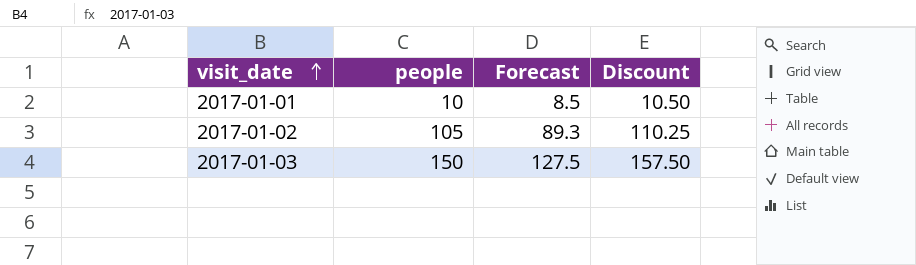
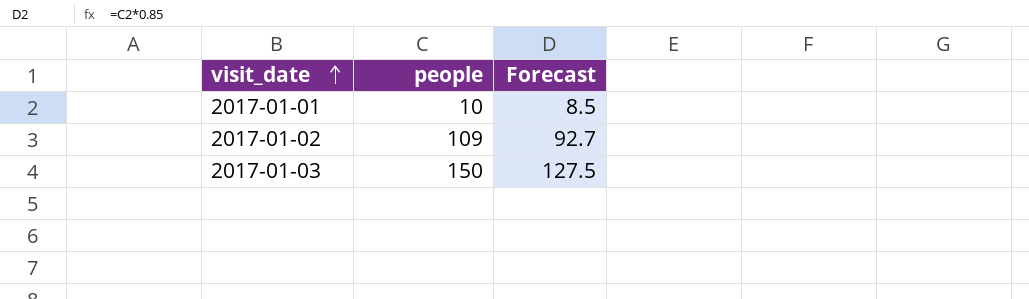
column Discount | formula: [people] * 1.05 -> none
2017-01-02 | people: 105 -> 109
2017-01-02 | Forecast: 89.3 -> 92.7

